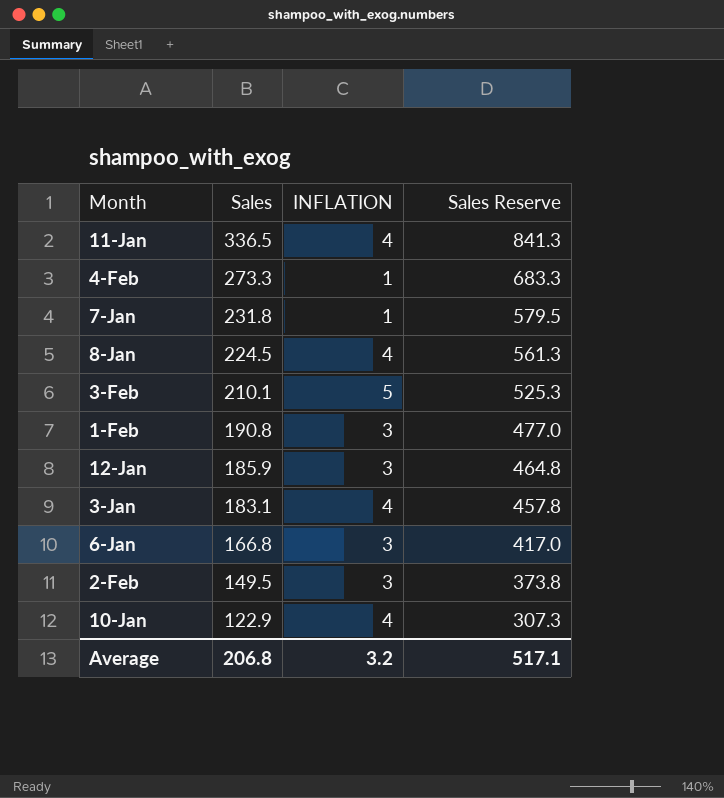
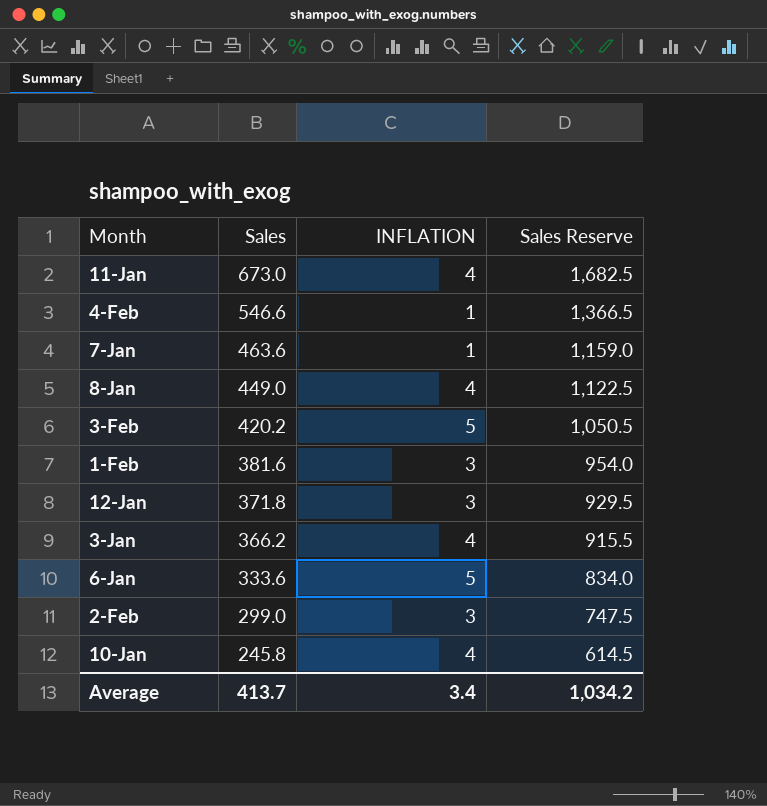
11-Jan | Sales: 336.5 -> 673.0
11-Jan | Sales Reserve: 841.3 -> 1,682.5
4-Feb | Sales: 273.3 -> 546.6
4-Feb | Sales Reserve: 683.3 -> 1,366.5
7-Jan | Sales: 231.8 -> 463.6
7-Jan | Sales Reserve: 579.5 -> 1,159.0
8-Jan | Sales: 224.5 -> 449.0
8-Jan | Sales Reserve: 561.3 -> 1,122.5
3-Feb | Sales: 210.1 -> 420.2
3-Feb | Sales Reserve: 525.3 -> 1,050.5
1-Feb | Sales: 190.8 -> 381.6
1-Feb | Sales Reserve: 477.0 -> 954.0
12-Jan | Sales: 185.9 -> 371.8
12-Jan | Sales Reserve: 464.8 -> 929.5
3-Jan | Sales: 183.1 -> 366.2
3-Jan | Sales Reserve: 457.8 -> 915.5
6-Jan | Sales: 166.8 -> 333.6
6-Jan | INFLATION: 3 -> 5
6-Jan | Sales Reserve: 417.0 -> 834.0
2-Feb | Sales: 149.5 -> 299.0
2-Feb | Sales Reserve: 373.8 -> 747.5
10-Jan | Sales: 122.9 -> 245.8
10-Jan | Sales Reserve: 307.3 -> 614.5
Average | Sales: 206.8 -> 413.7
Average | INFLATION: 3.2 -> 3.4
Average | Sales Reserve: 517.1 -> 1,034.2

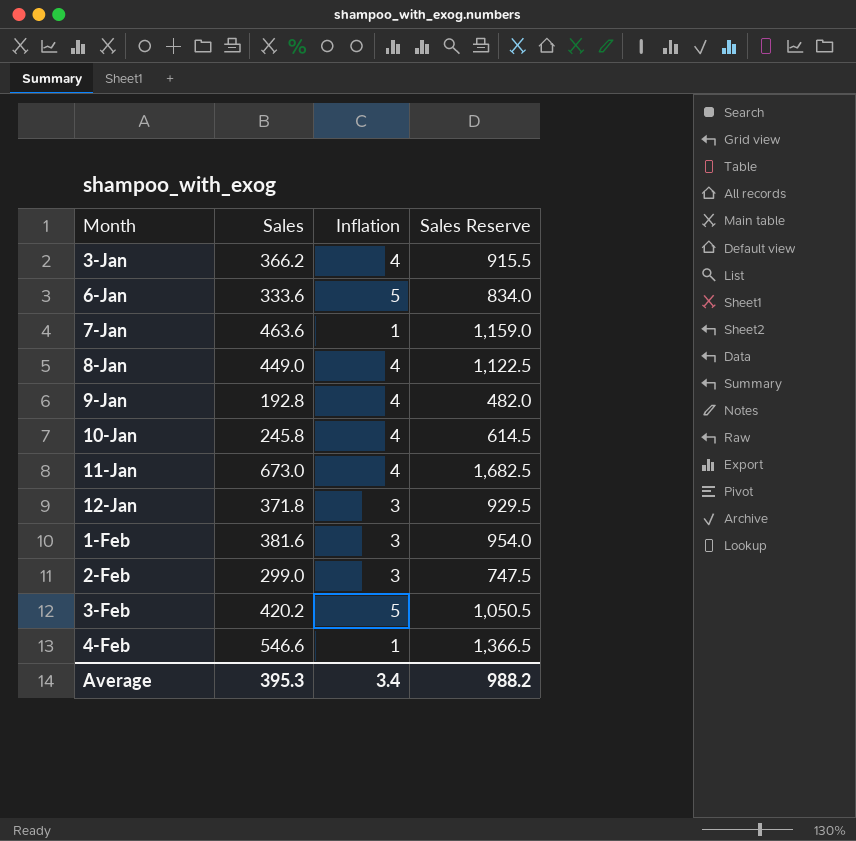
row order: Sales descending -> Month ascending
column name: INFLATION -> Inflation
row 9-Jan: none -> 192.8 | 4 | 482.0
Average | Sales: 413.7 -> 395.3
Average | Sales Reserve: 1,034.2 -> 988.2

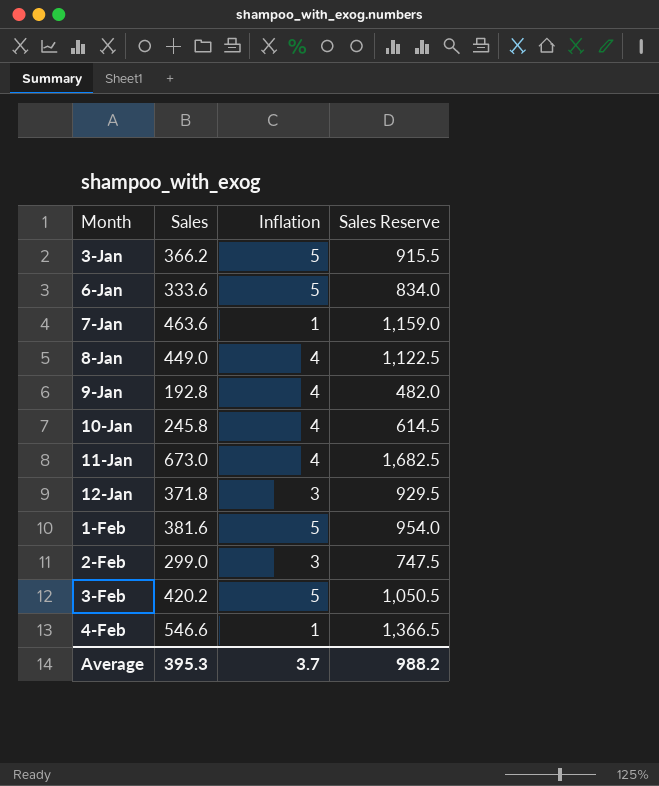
3-Jan | Inflation: 4 -> 5
1-Feb | Inflation: 3 -> 5
Average | Inflation: 3.4 -> 3.7

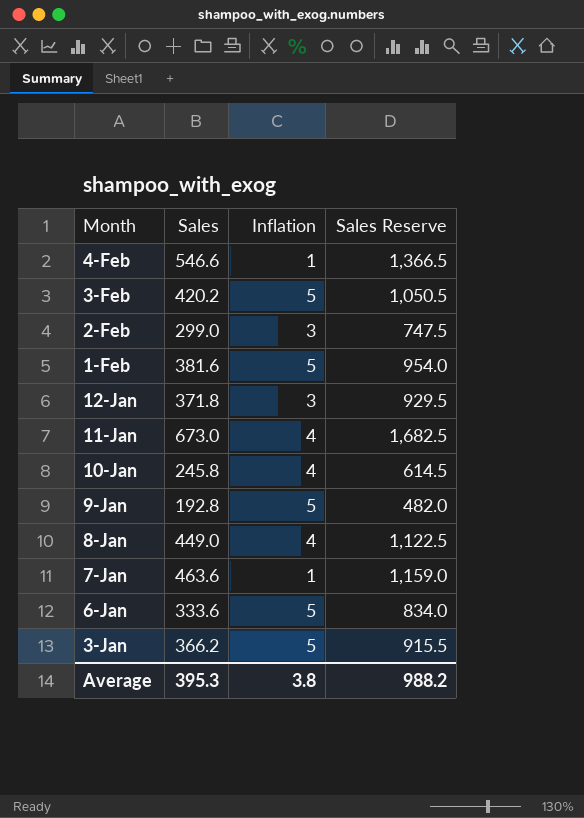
row order: Month ascending -> Month descending
9-Jan | Inflation: 4 -> 5
Average | Inflation: 3.7 -> 3.8

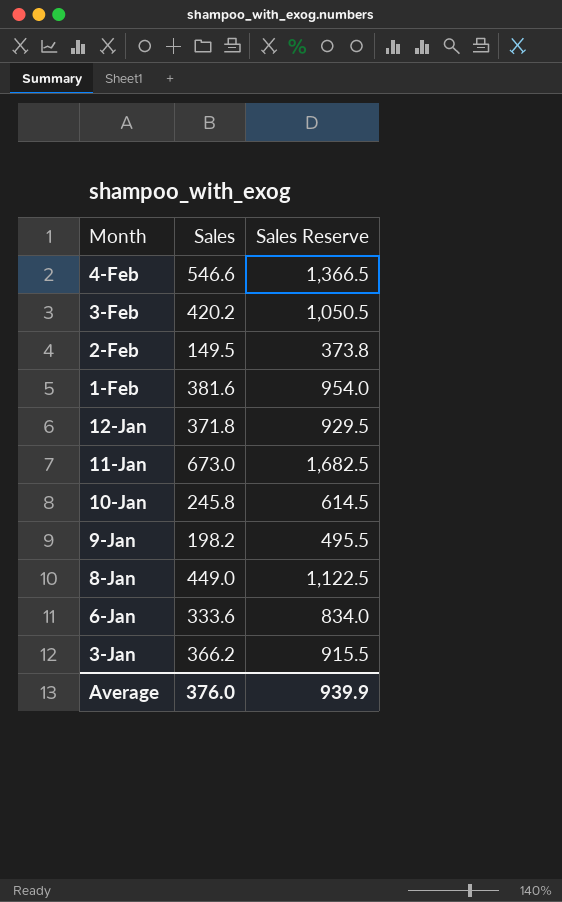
column Inflation | position: 3 -> none
row 7-Jan: 463.6 | 1 | 1,159.0 -> none
2-Feb | Sales: 299.0 -> 149.5
2-Feb | Sales Reserve: 747.5 -> 373.8
9-Jan | Sales: 192.8 -> 198.2
9-Jan | Sales Reserve: 482.0 -> 495.5
Average | Sales: 395.3 -> 376.0
Average | Sales Reserve: 988.2 -> 939.9

